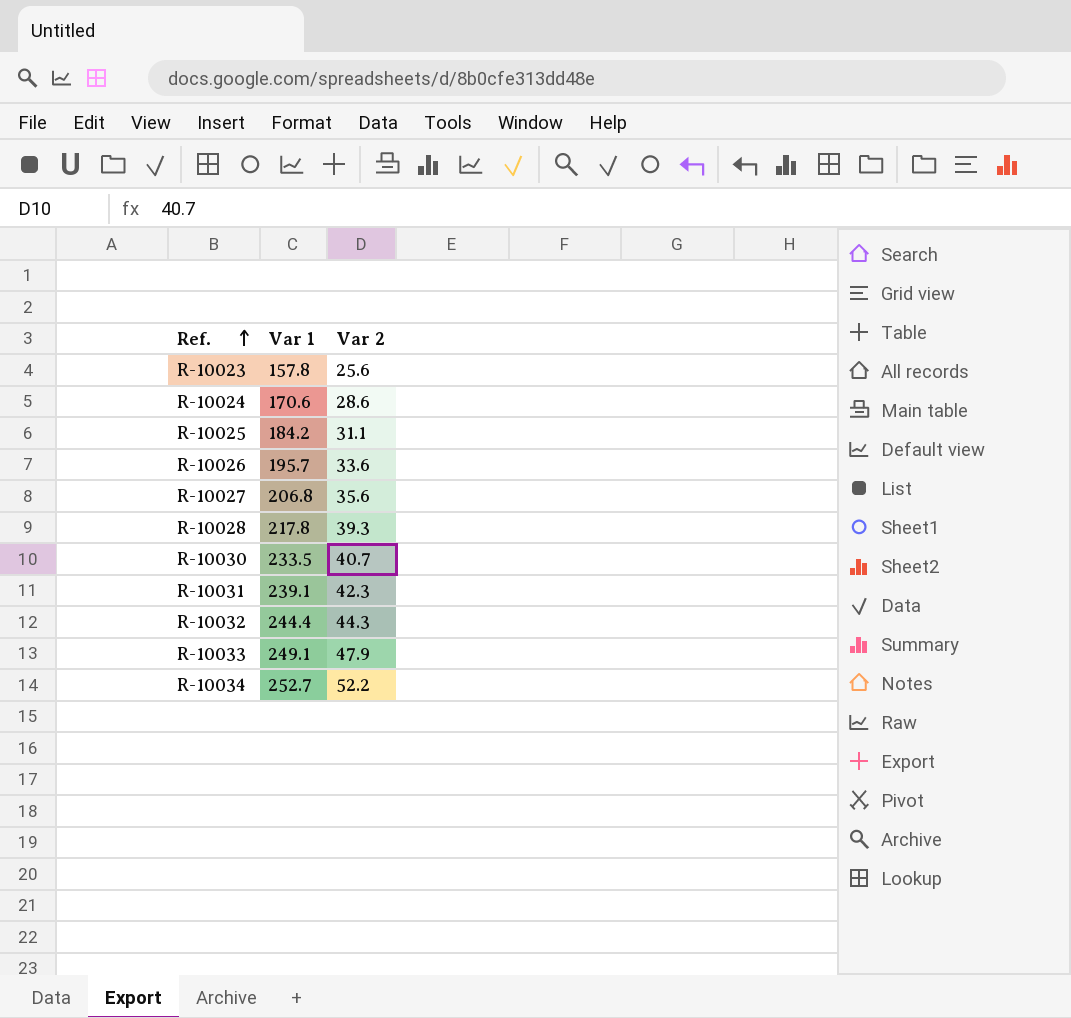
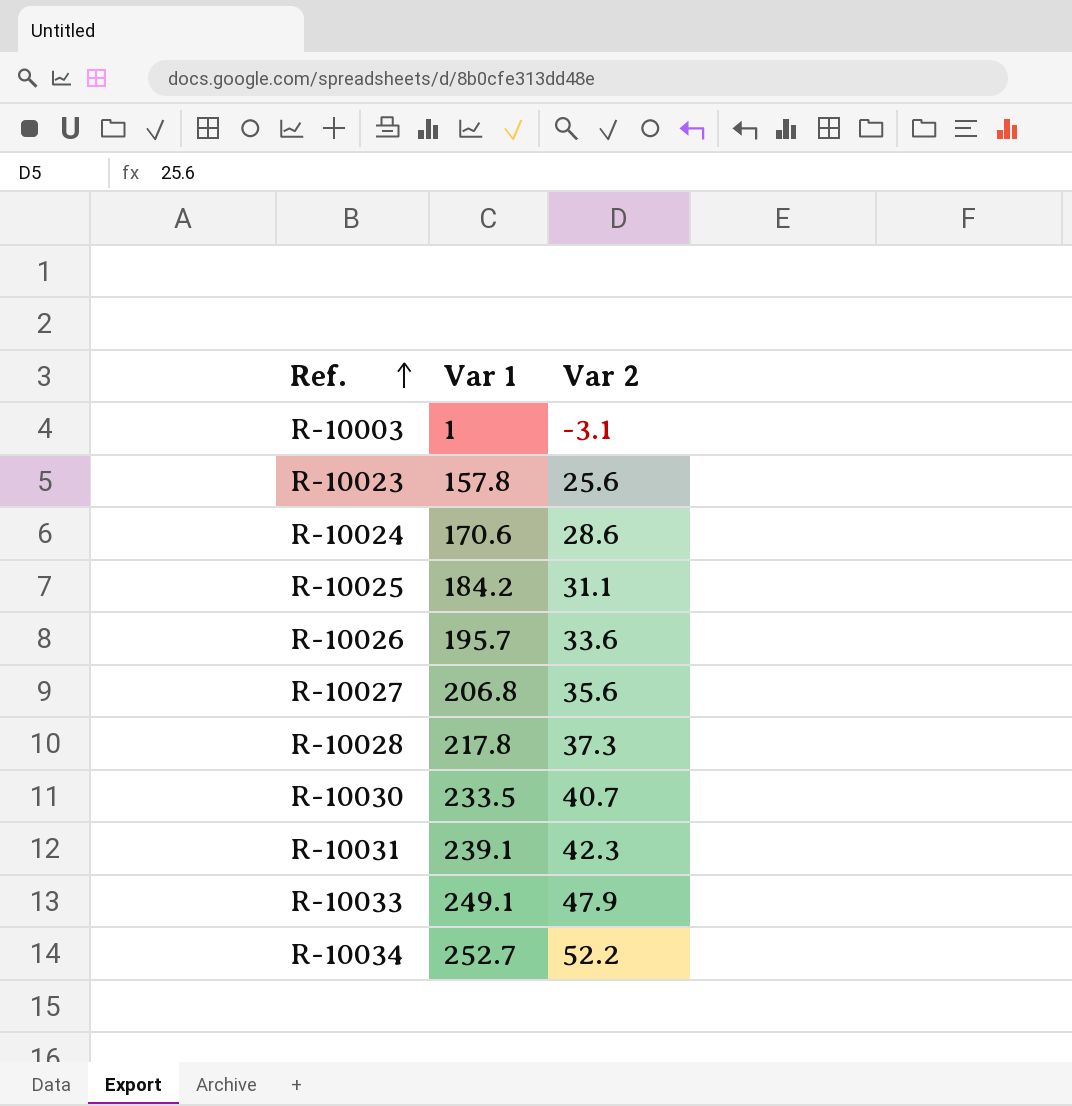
row R-10032: 244.4 | 44.3 -> none
row R-10003: none -> 1 | -3.1
R-10028 | Var 2: 39.3 -> 37.3

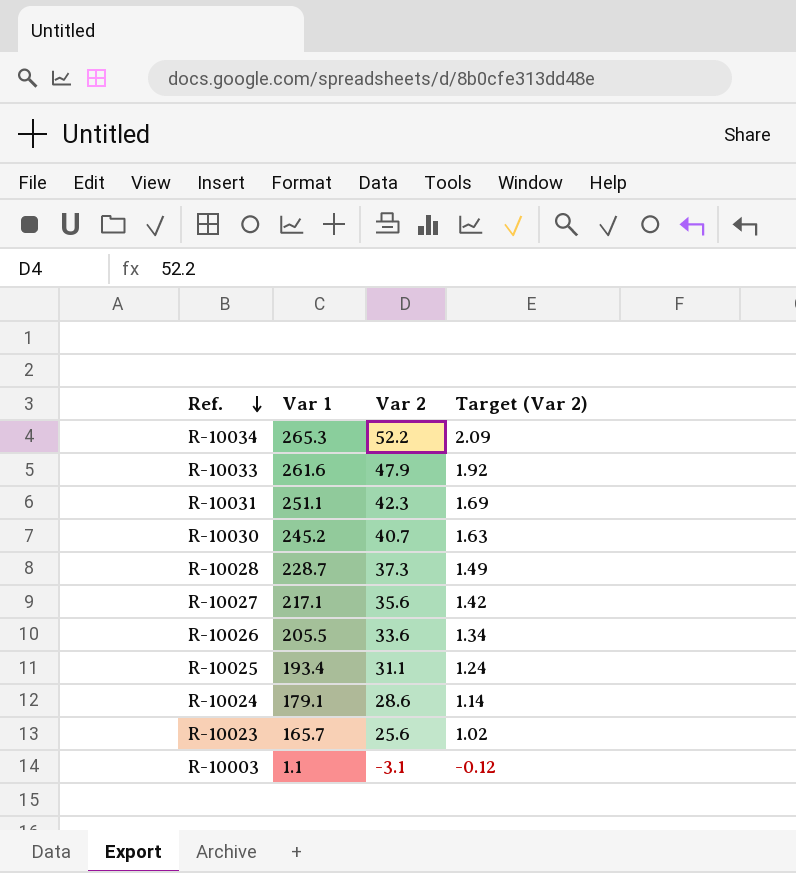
row order: Ref. ascending -> Ref. descending
column Target (Var 2) | formula: none -> [Var 2] * 0.04
R-10034 | Var 1: 252.7 -> 265.3
R-10033 | Var 1: 249.1 -> 261.6
R-10031 | Var 1: 239.1 -> 251.1
R-10030 | Var 1: 233.5 -> 245.2
R-10028 | Var 1: 217.8 -> 228.7
R-10027 | Var 1: 206.8 -> 217.1
R-10026 | Var 1: 195.7 -> 205.5
R-10025 | Var 1: 184.2 -> 193.4
R-10024 | Var 1: 170.6 -> 179.1
R-10023 | Var 1: 157.8 -> 165.7
R-10003 | Var 1: 1 -> 1.1

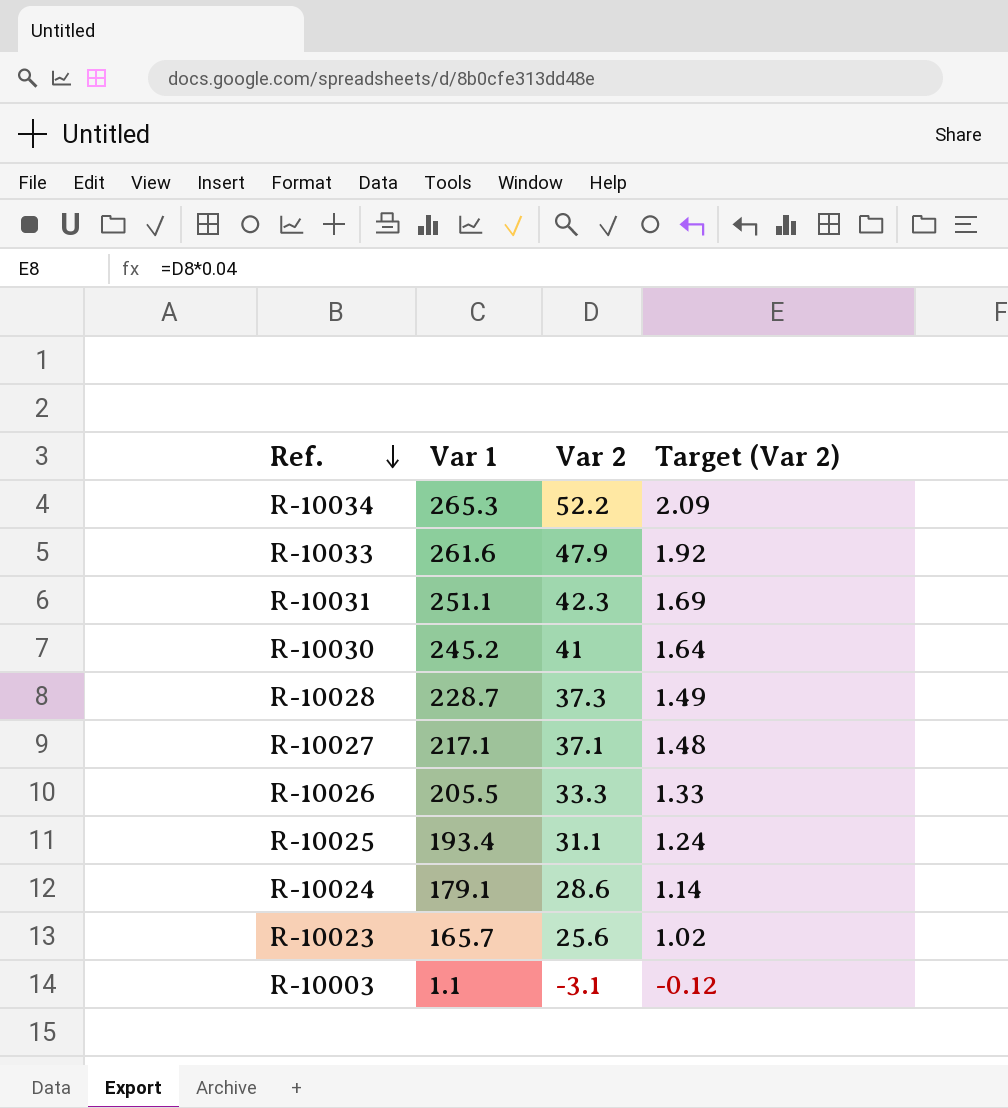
R-10030 | Var 2: 40.7 -> 41
R-10030 | Target (Var 2): 1.63 -> 1.64
R-10027 | Var 2: 35.6 -> 37.1
R-10027 | Target (Var 2): 1.42 -> 1.48
R-10026 | Var 2: 33.6 -> 33.3
R-10026 | Target (Var 2): 1.34 -> 1.33

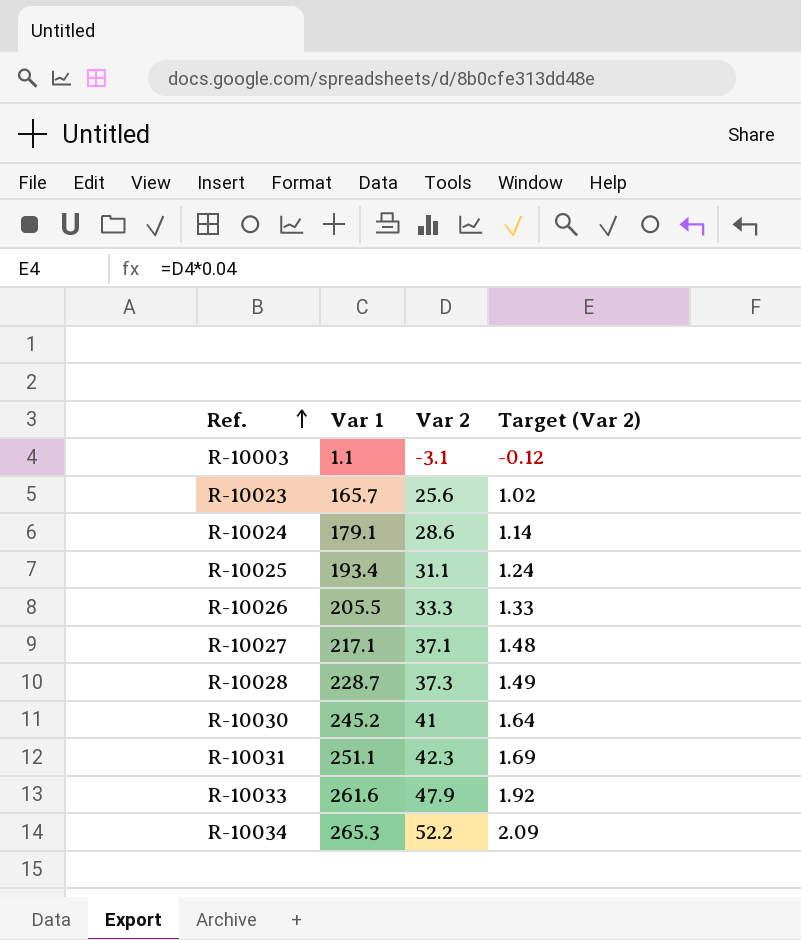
row order: Ref. descending -> Ref. ascending

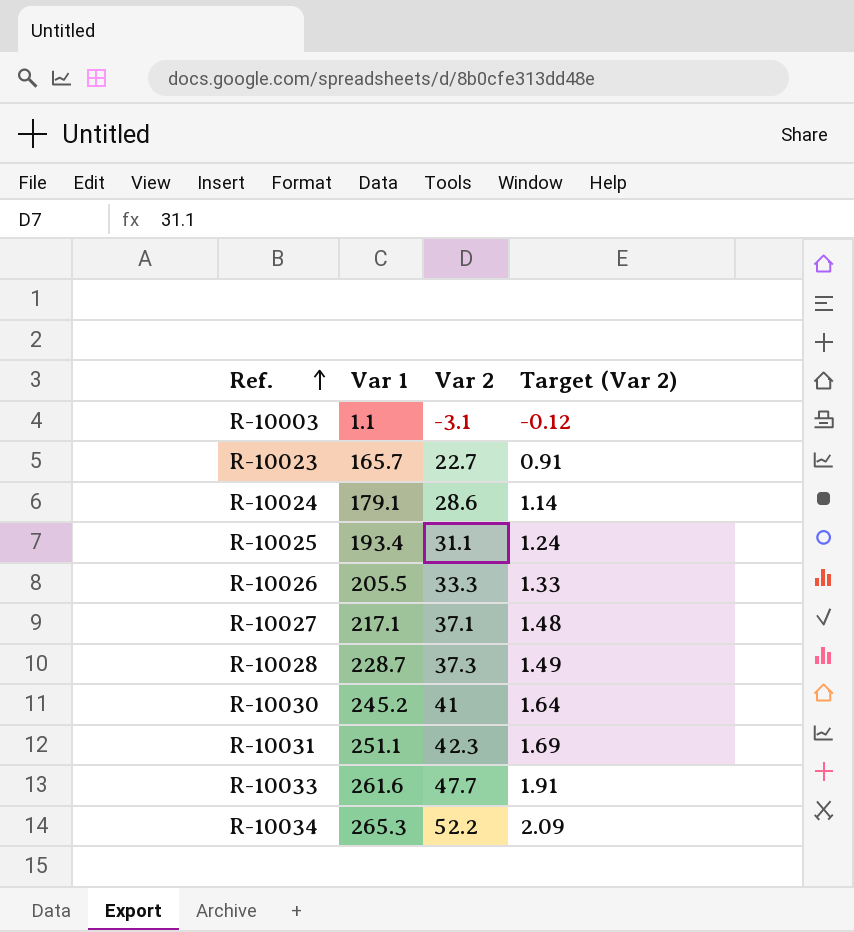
R-10023 | Var 2: 25.6 -> 22.7
R-10023 | Target (Var 2): 1.02 -> 0.91
R-10033 | Var 2: 47.9 -> 47.7
R-10033 | Target (Var 2): 1.92 -> 1.91

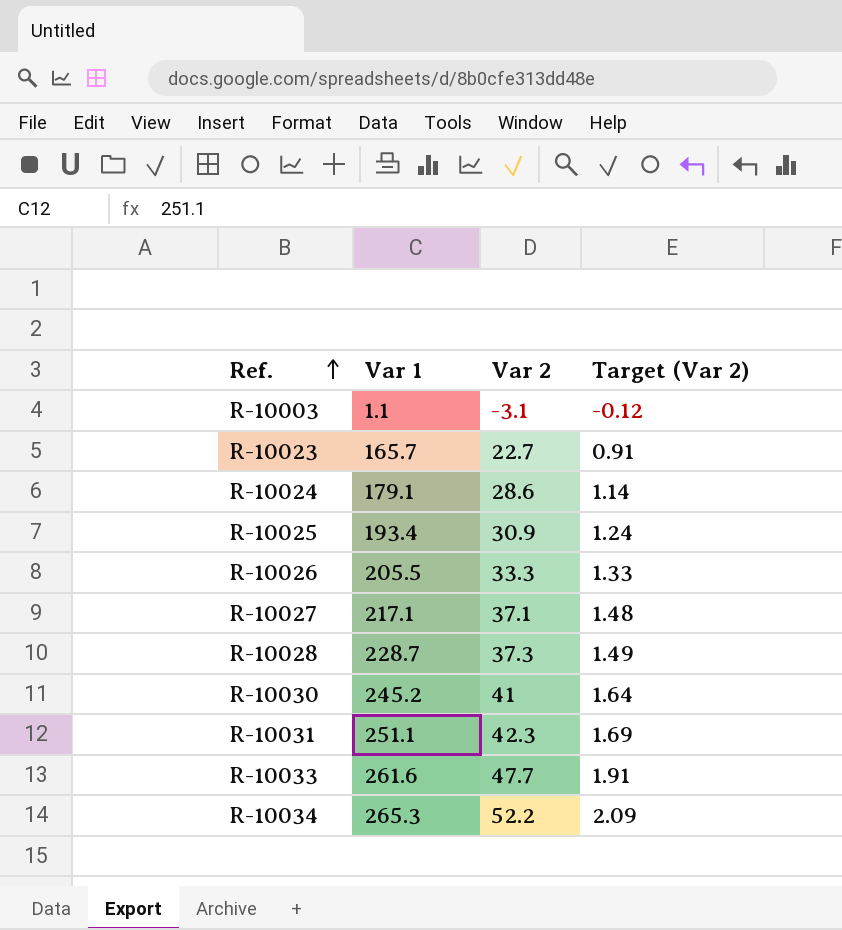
R-10025 | Var 2: 31.1 -> 30.9

